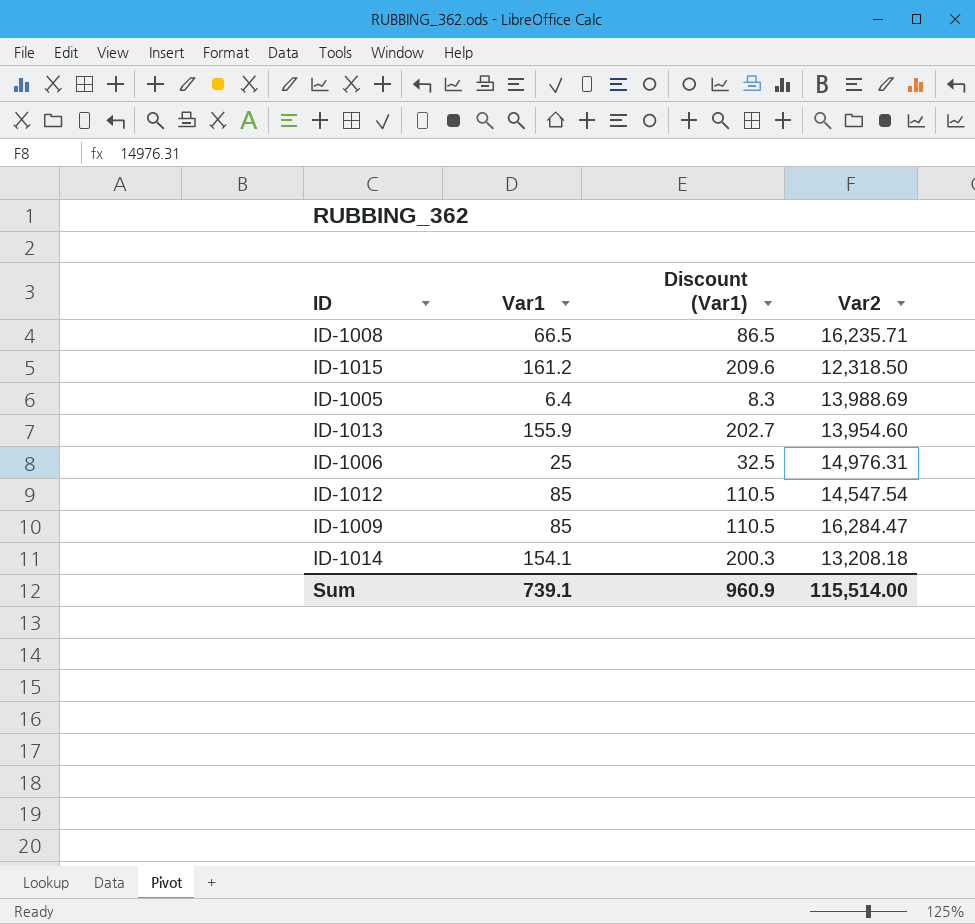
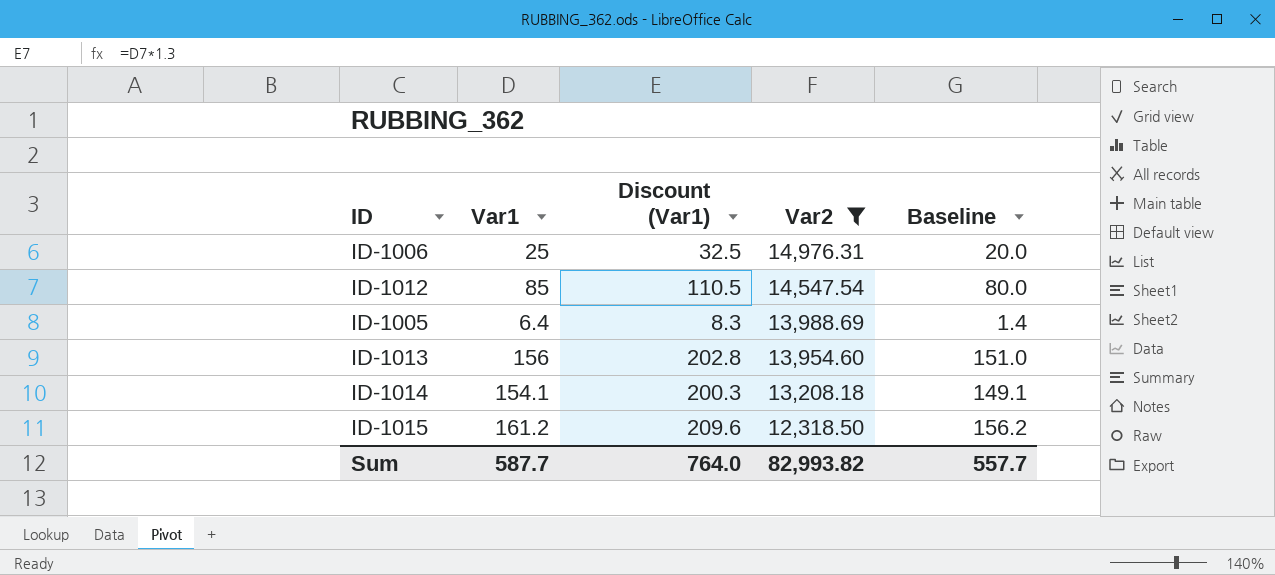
filter: none -> Var2 <= 14,976.31
row order: none -> Var2 descending
column Baseline | formula: none -> [Var1] - 5
ID-1013 | Var1: 155.9 -> 156
ID-1013 | Discount (Var1): 202.7 -> 202.8
Sum | Var1: 739.1 -> 587.7
Sum | Discount (Var1): 960.9 -> 764.0
Sum | Var2: 115,514.00 -> 82,993.82

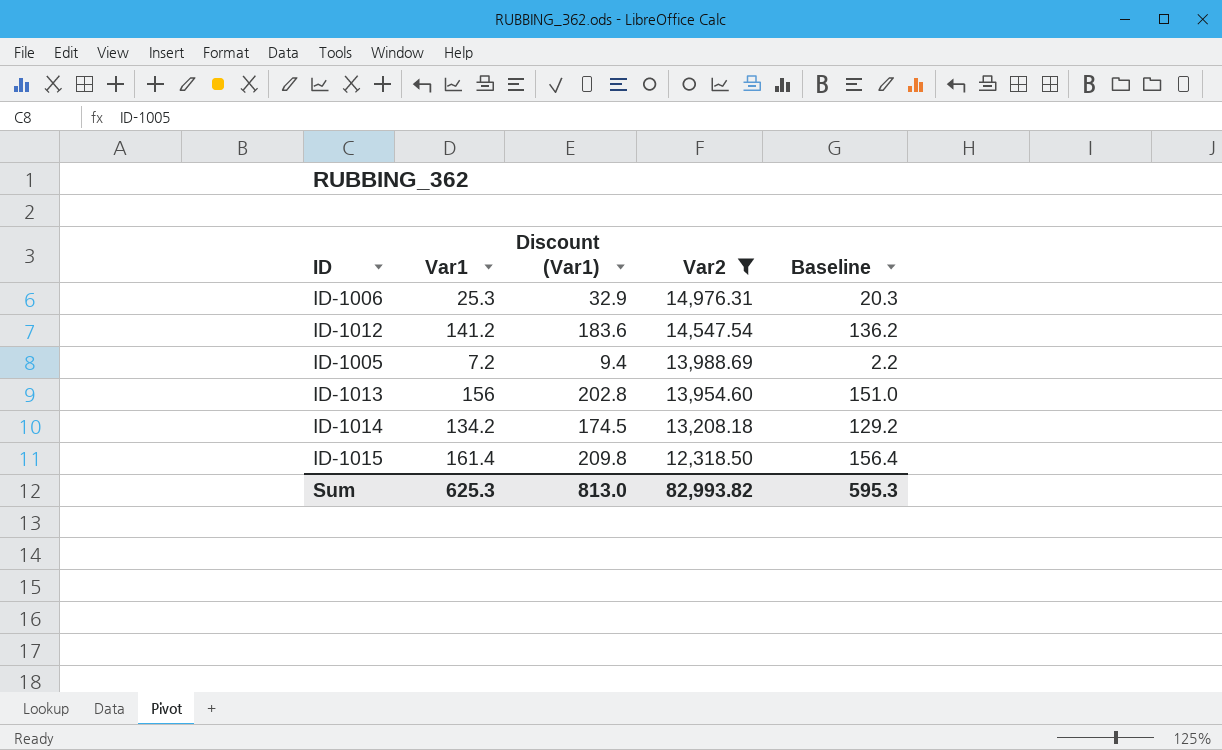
ID-1006 | Var1: 25 -> 25.3
ID-1006 | Discount (Var1): 32.5 -> 32.9
ID-1006 | Baseline: 20.0 -> 20.3
ID-1012 | Var1: 85 -> 141.2
ID-1012 | Discount (Var1): 110.5 -> 183.6
ID-1012 | Baseline: 80.0 -> 136.2
ID-1005 | Var1: 6.4 -> 7.2
ID-1005 | Discount (Var1): 8.3 -> 9.4
ID-1005 | Baseline: 1.4 -> 2.2
ID-1014 | Var1: 154.1 -> 134.2
ID-1014 | Discount (Var1): 200.3 -> 174.5
ID-1014 | Baseline: 149.1 -> 129.2
ID-1015 | Var1: 161.2 -> 161.4
ID-1015 | Discount (Var1): 209.6 -> 209.8
ID-1015 | Baseline: 156.2 -> 156.4
Sum | Var1: 587.7 -> 625.3
Sum | Discount (Var1): 764.0 -> 813.0
Sum | Baseline: 557.7 -> 595.3

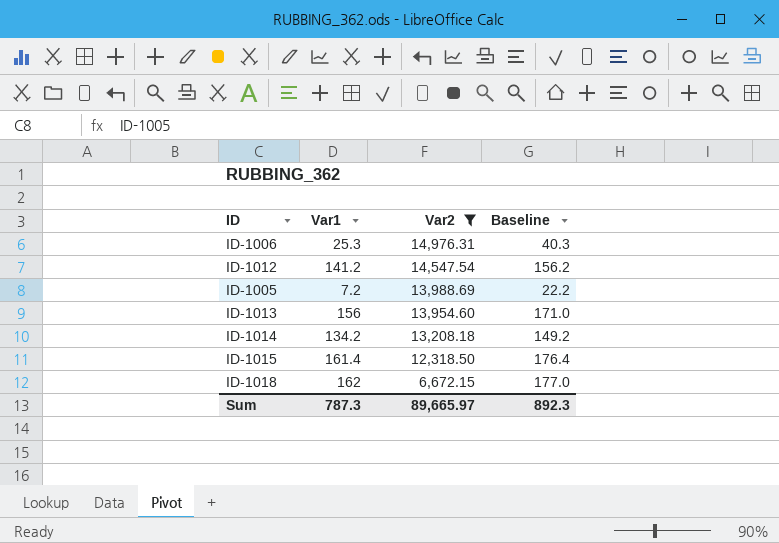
column Discount (Var1) | formula: [Var1] * 1.3 -> none
column Baseline | formula: [Var1] - 5 -> [Var1] + 15
row ID-1018: none -> 162 | 6,672.15 | 177.0
Sum | Var1: 625.3 -> 787.3
Sum | Var2: 82,993.82 -> 89,665.97
Sum | Baseline: 595.3 -> 892.3

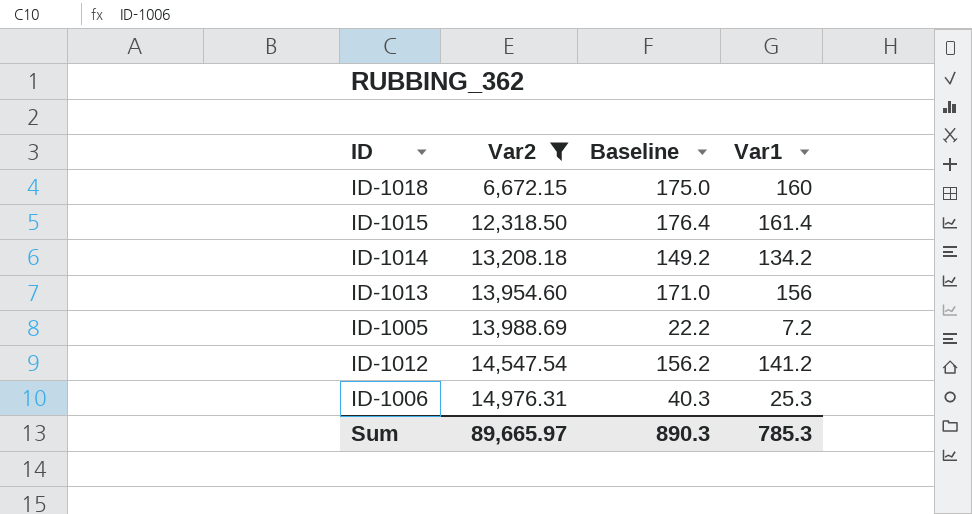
row order: Var2 descending -> Var2 ascending
column Var1 | position: 2 -> 4
ID-1018 | Baseline: 177.0 -> 175.0
ID-1018 | Var1: 162 -> 160
Sum | Baseline: 892.3 -> 890.3
Sum | Var1: 787.3 -> 785.3

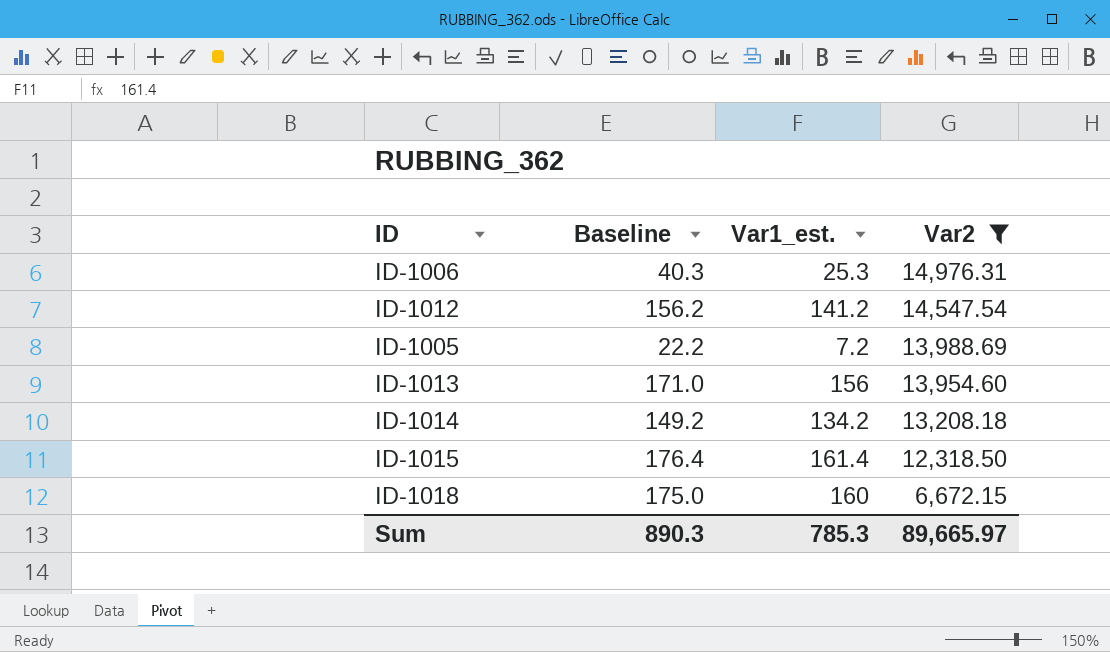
row order: Var2 ascending -> Var2 descending
column name: Var1 -> Var1_est.
column Var2 | position: 2 -> 4

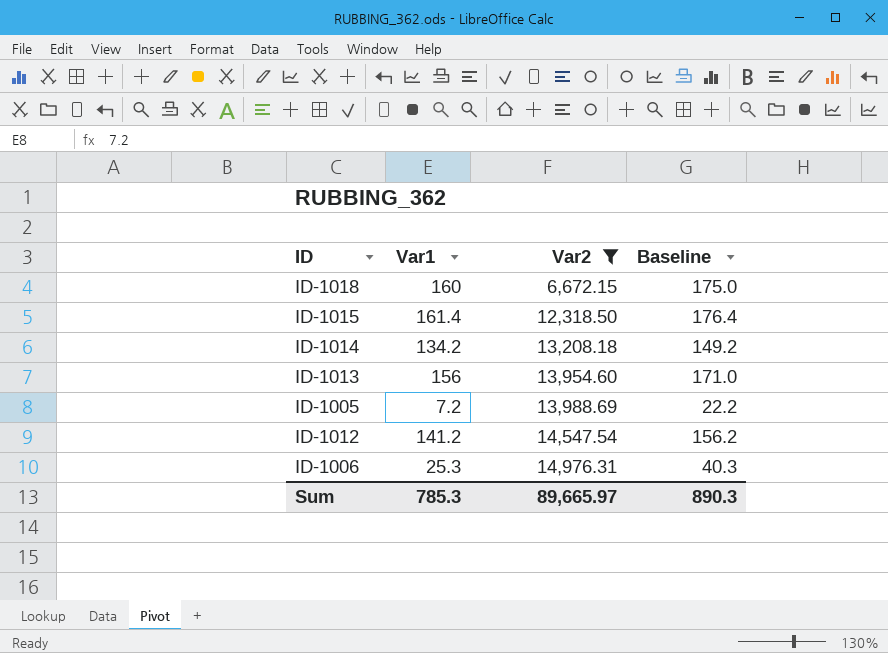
row order: Var2 descending -> Var2 ascending
column name: Var1_est. -> Var1
column Baseline | position: 2 -> 4

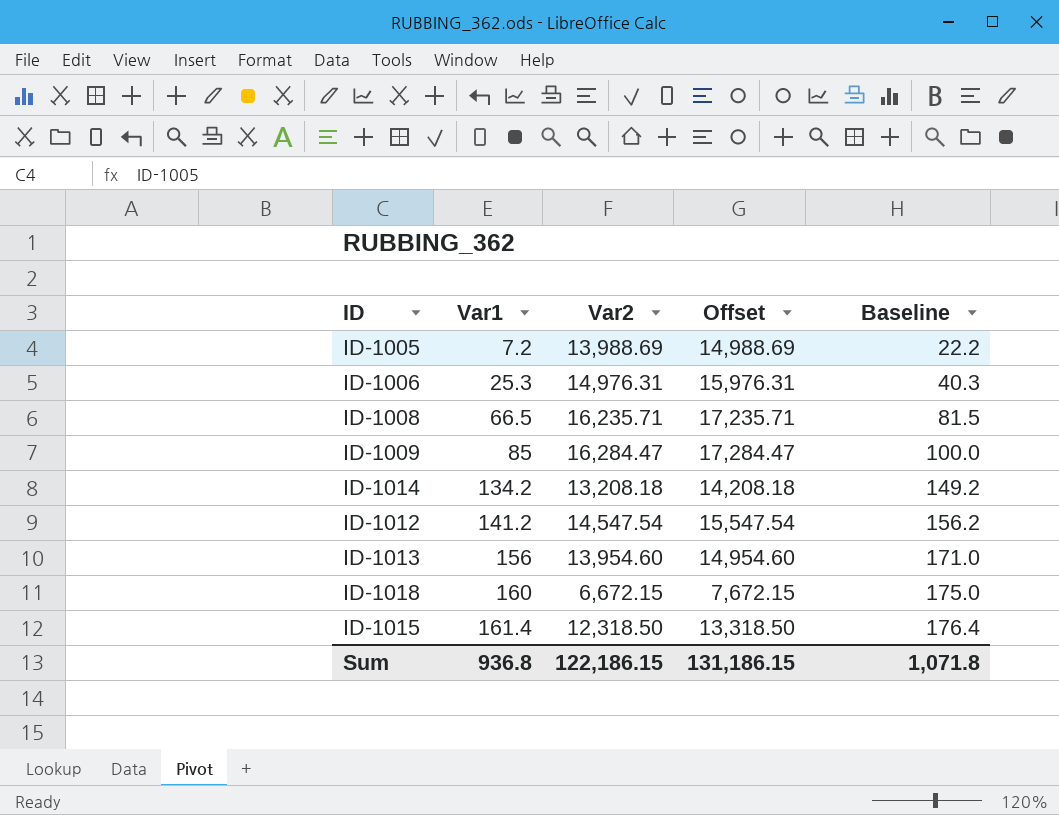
filter: Var2 <= 14,976.31 -> none
row order: Var2 ascending -> Var1 ascending
column Offset | formula: none -> [Var2] + 1000
Sum | Var1: 785.3 -> 936.8
Sum | Var2: 89,665.97 -> 122,186.15
Sum | Baseline: 890.3 -> 1,071.8

